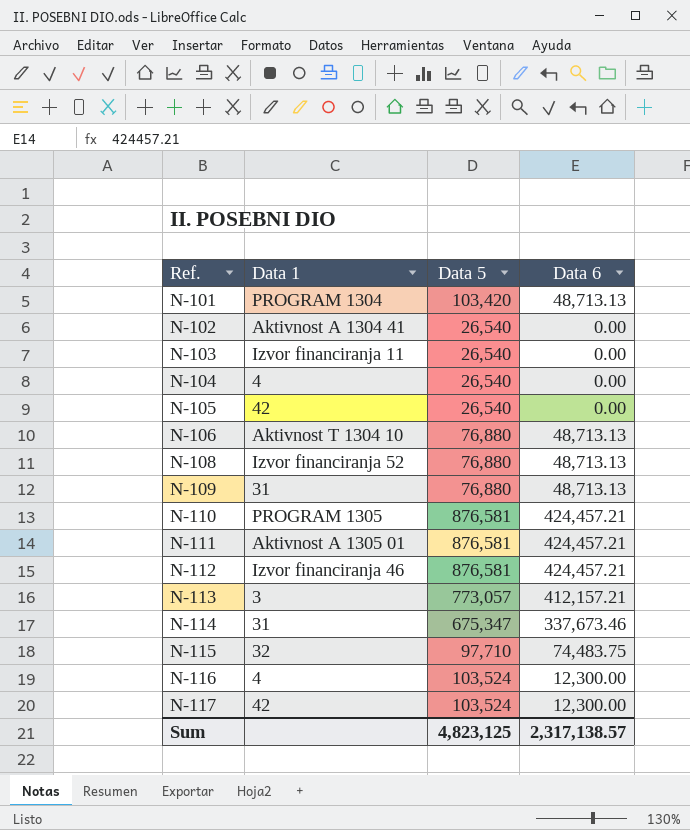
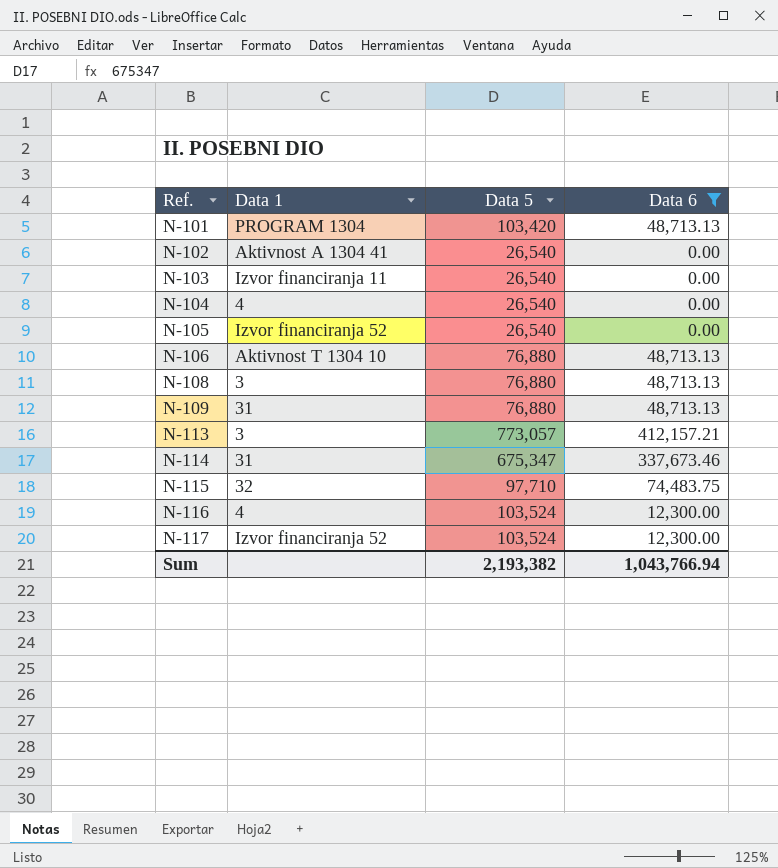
filter: none -> Data 6 != 424,457.21
N-105 | Data 1: 42 -> Izvor financiranja 52
N-108 | Data 1: Izvor financiranja 52 -> 3
N-117 | Data 1: 42 -> Izvor financiranja 52
Sum | Data 5: 4,823,125 -> 2,193,382
Sum | Data 6: 2,317,138.57 -> 1,043,766.94

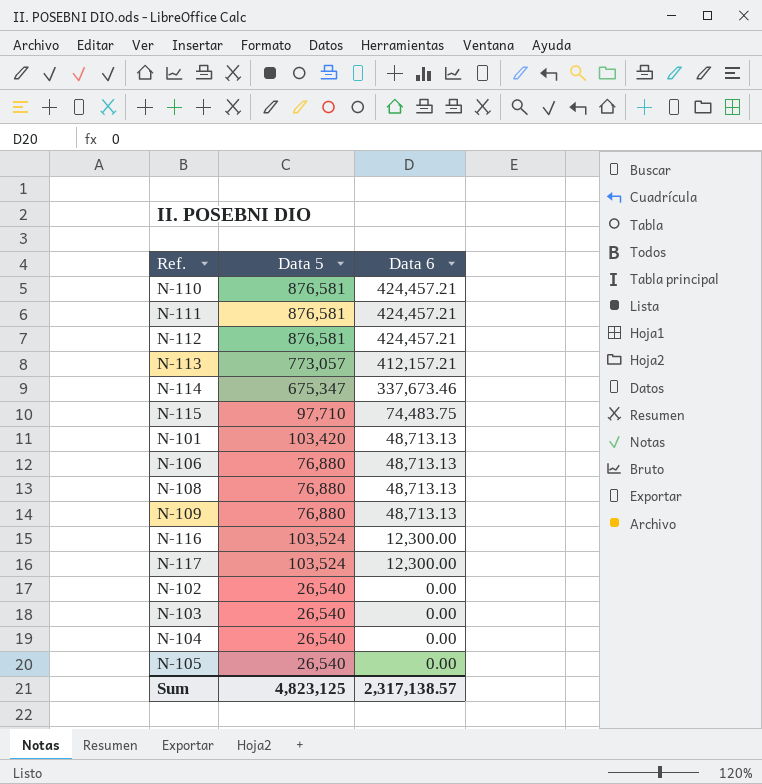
filter: Data 6 != 424,457.21 -> none
row order: Ref. ascending -> Data 6 descending
column Data 1 | position: 2 -> none
Sum | Data 5: 2,193,382 -> 4,823,125
Sum | Data 6: 1,043,766.94 -> 2,317,138.57

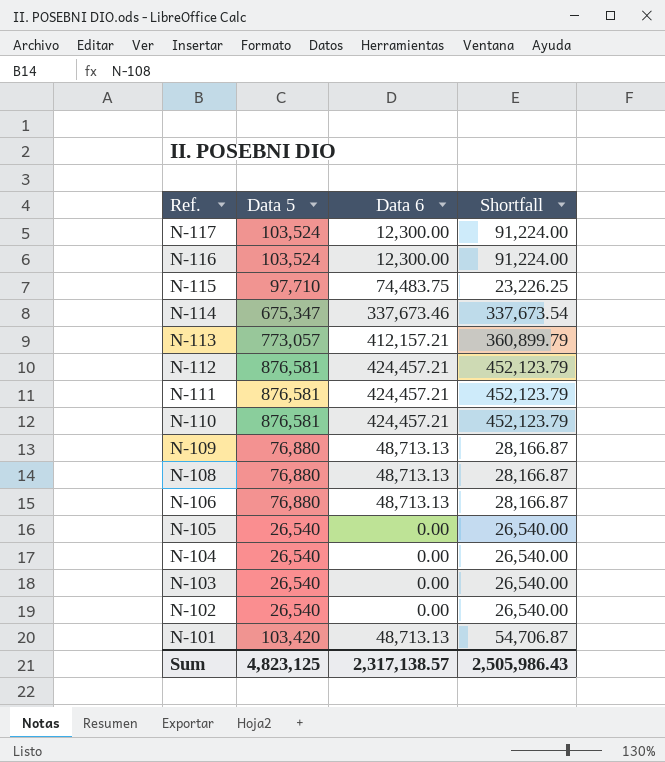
row order: Data 6 descending -> Ref. descending
column Shortfall | formula: none -> [Data 5] - [Data 6]

